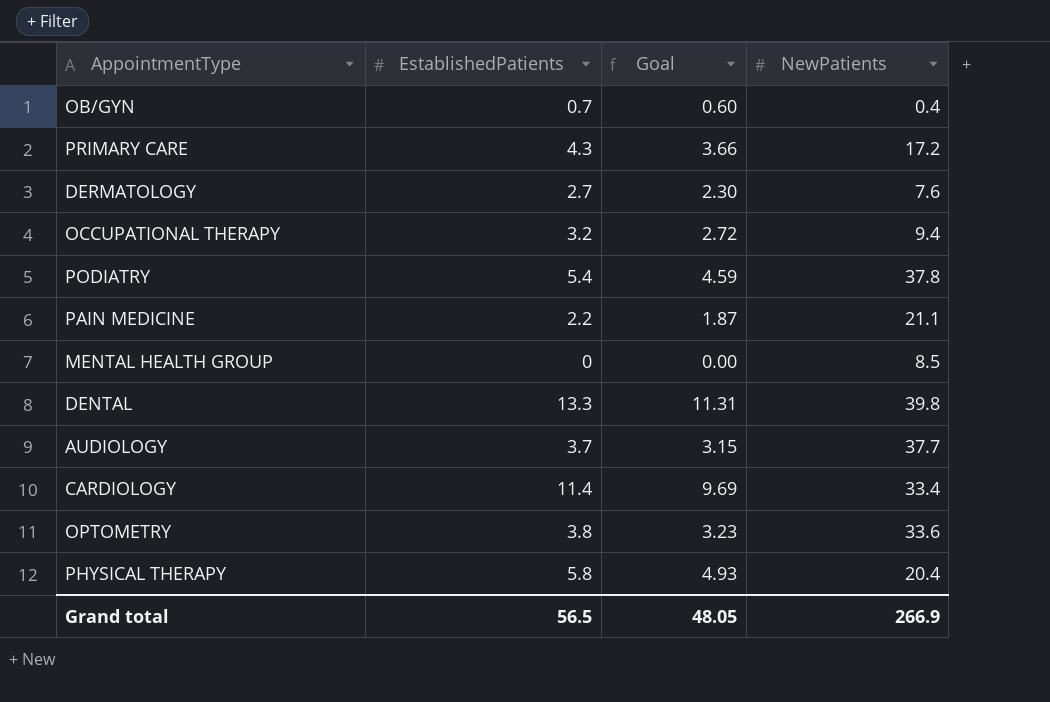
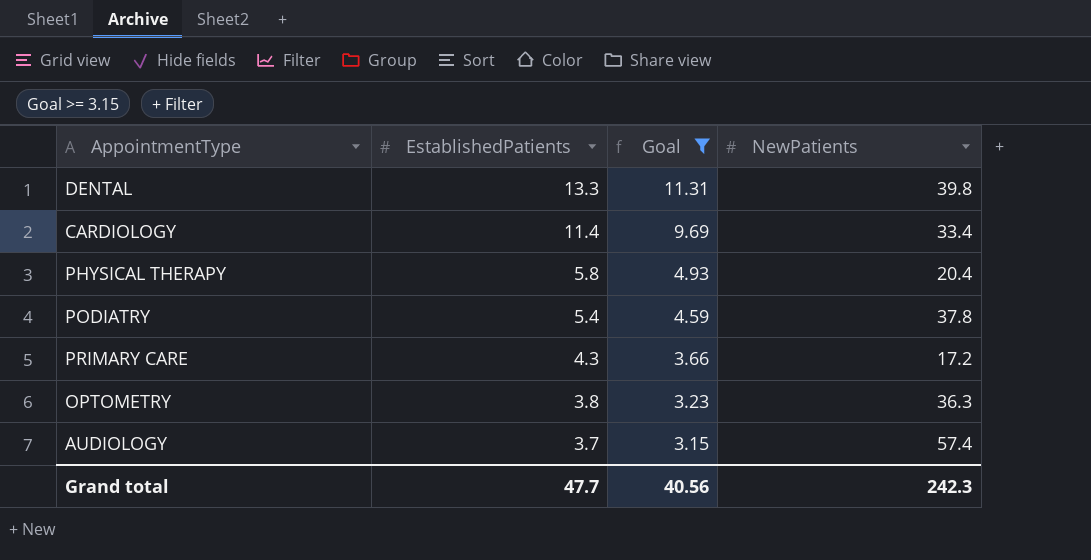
filter: none -> Goal >= 3.15
row order: none -> EstablishedPatients descending
OPTOMETRY | NewPatients: 33.6 -> 36.3
AUDIOLOGY | NewPatients: 37.7 -> 57.4
Grand total | EstablishedPatients: 56.5 -> 47.7
Grand total | Goal: 48.05 -> 40.56
Grand total | NewPatients: 266.9 -> 242.3

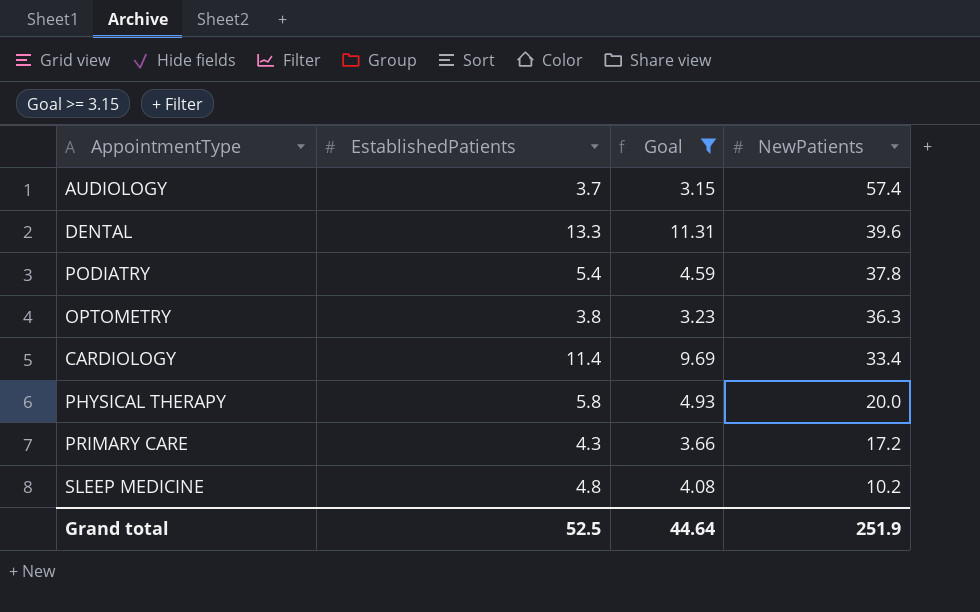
row order: EstablishedPatients descending -> NewPatients descending
DENTAL | NewPatients: 39.8 -> 39.6
PHYSICAL THERAPY | NewPatients: 20.4 -> 20.0
row SLEEP MEDICINE: none -> 4.8 | 4.08 | 10.2
Grand total | EstablishedPatients: 47.7 -> 52.5
Grand total | Goal: 40.56 -> 44.64
Grand total | NewPatients: 242.3 -> 251.9

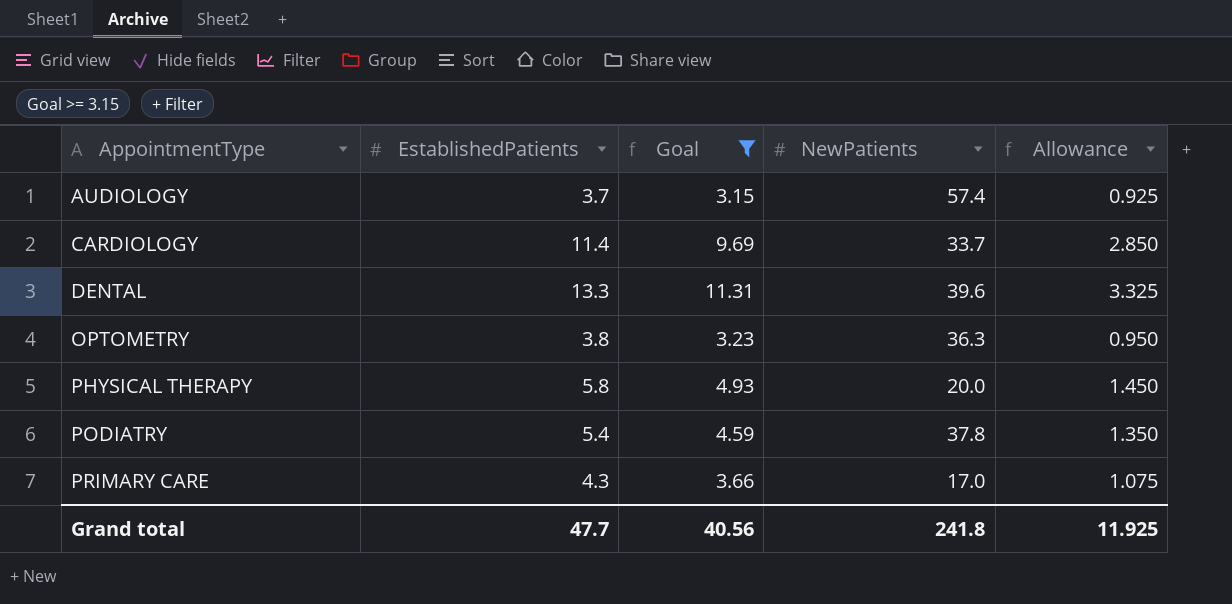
row order: NewPatients descending -> AppointmentType ascending
column Allowance | formula: none -> [EstablishedPatients] * 0.25
row SLEEP MEDICINE: 4.8 | 4.08 | 10.2 -> none
CARDIOLOGY | NewPatients: 33.4 -> 33.7
PRIMARY CARE | NewPatients: 17.2 -> 17.0
Grand total | EstablishedPatients: 52.5 -> 47.7
Grand total | Goal: 44.64 -> 40.56
Grand total | NewPatients: 251.9 -> 241.8

